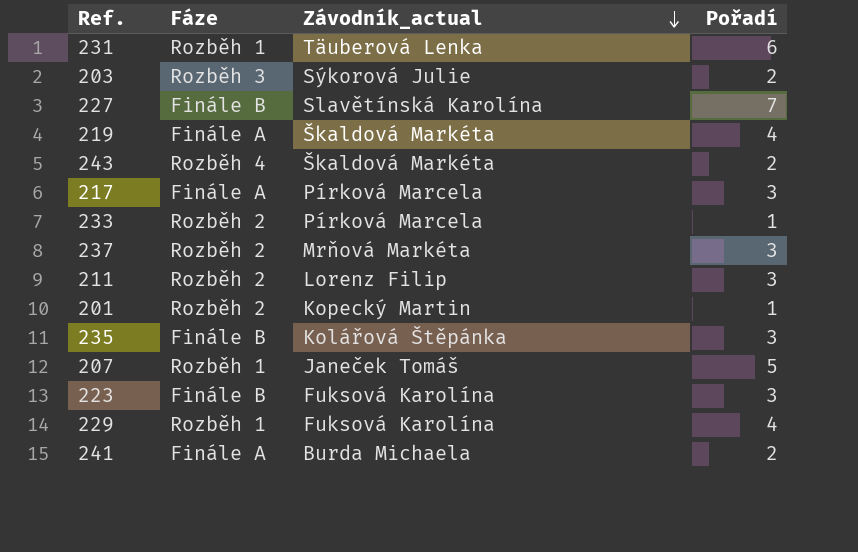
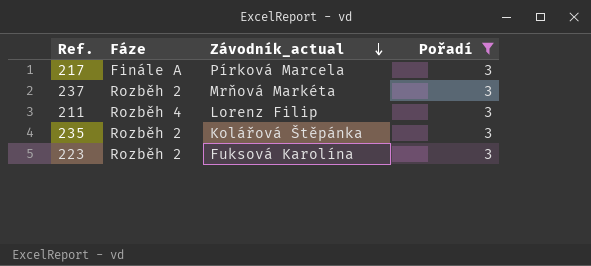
filter: none -> Pořadí = 3
211 | Fáze: Rozběh 2 -> Rozběh 4
235 | Fáze: Finále B -> Rozběh 2
223 | Fáze: Finále B -> Rozběh 2

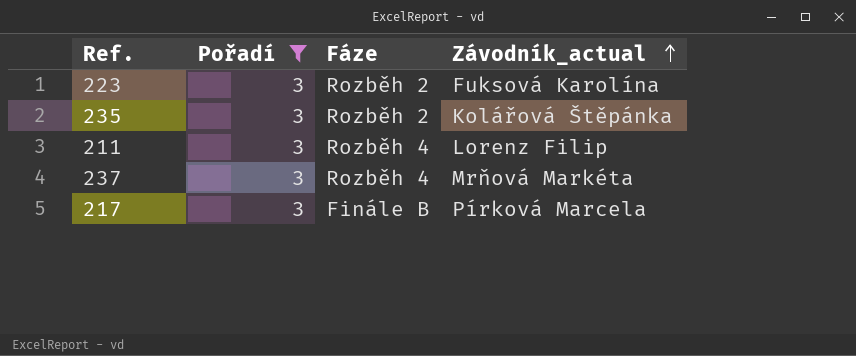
row order: Závodník_actual descending -> Závodník_actual ascending
column Pořadí | position: 4 -> 2
237 | Fáze: Rozběh 2 -> Rozběh 4
217 | Fáze: Finále A -> Finále B

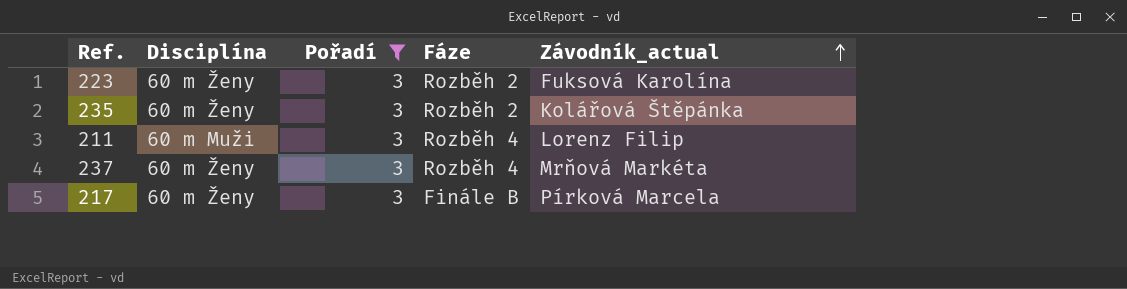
column Disciplína | position: none -> 2

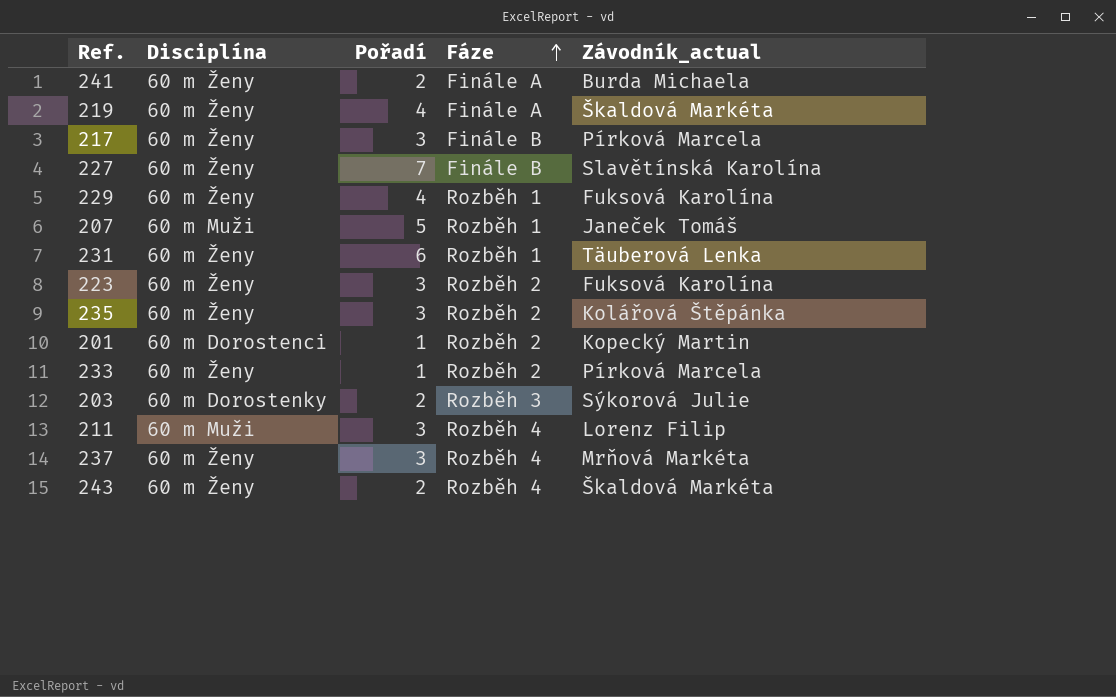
filter: Pořadí = 3 -> none
row order: Závodník_actual ascending -> Fáze ascending

